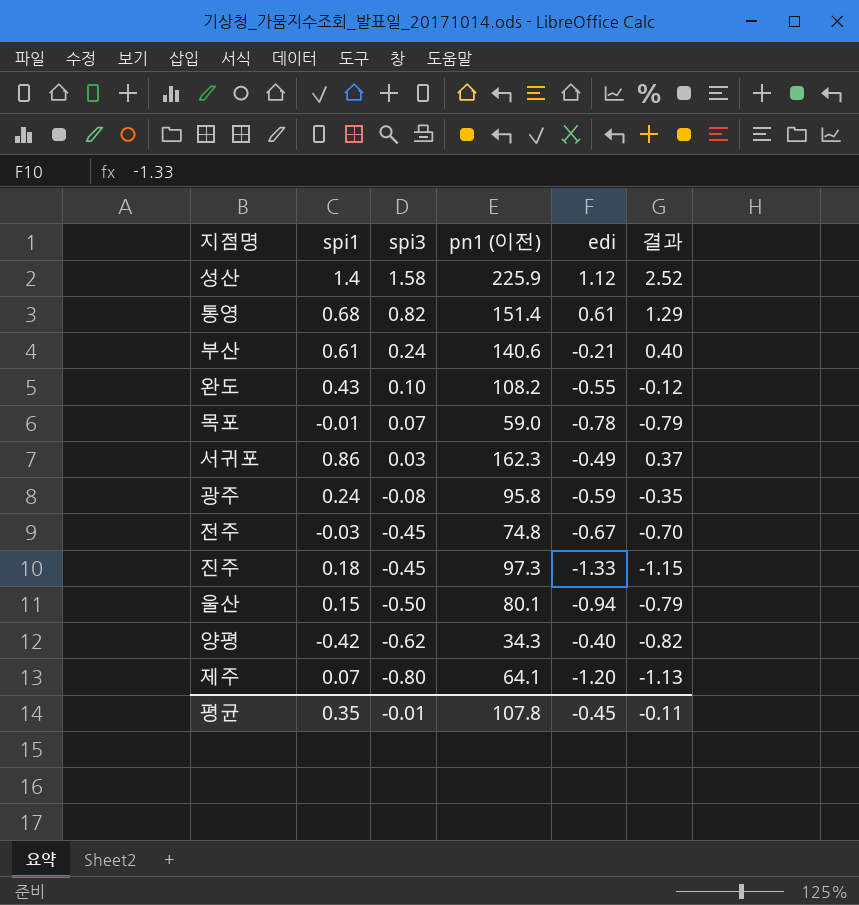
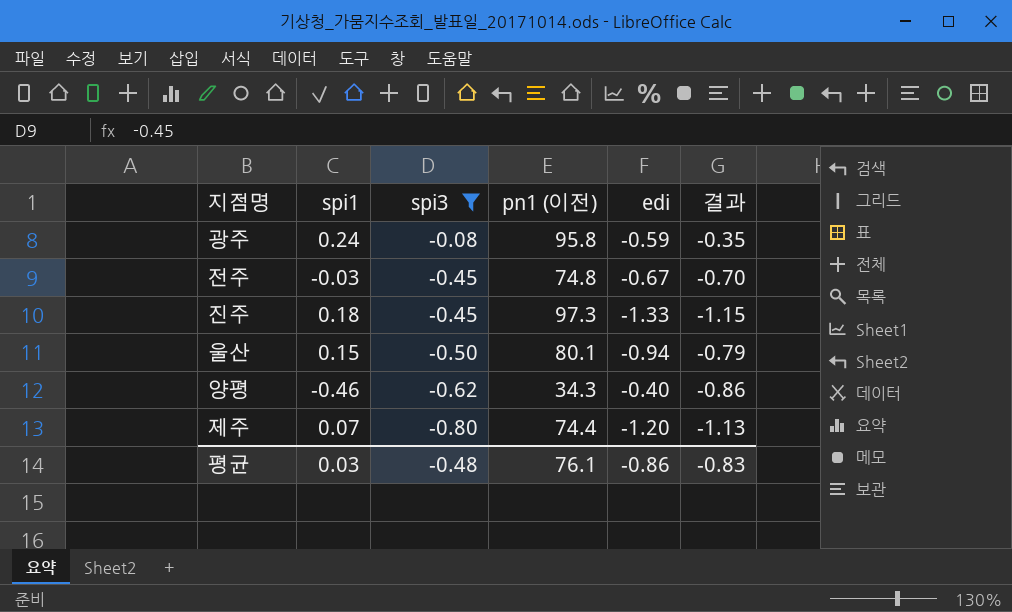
filter: none -> spi3 <= -0.08
양평 | spi1: -0.42 -> -0.46
양평 | 결과: -0.82 -> -0.86
제주 | pn1 (이전): 64.1 -> 74.4
평균 | spi1: 0.35 -> 0.03
평균 | spi3: -0.01 -> -0.48
평균 | pn1 (이전): 107.8 -> 76.1
평균 | edi: -0.45 -> -0.86
평균 | 결과: -0.11 -> -0.83

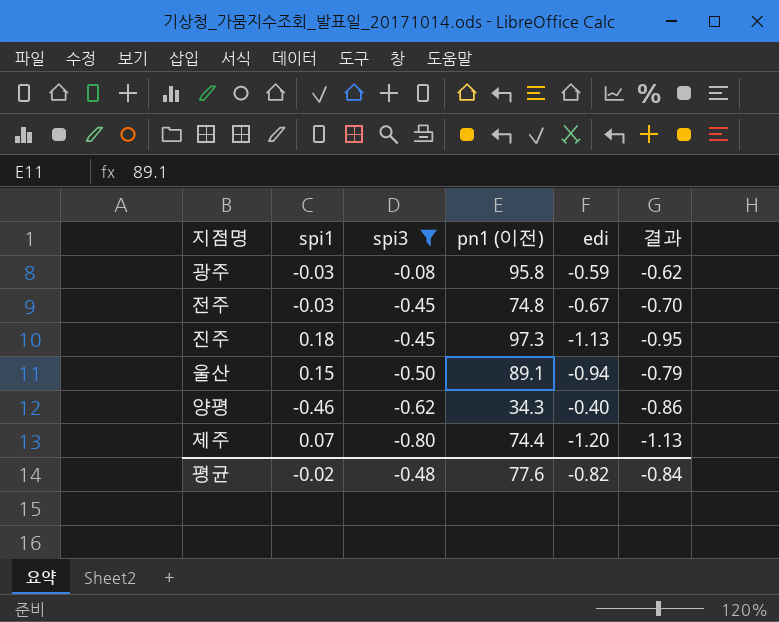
광주 | spi1: 0.24 -> -0.03
광주 | 결과: -0.35 -> -0.62
진주 | edi: -1.33 -> -1.13
진주 | 결과: -1.15 -> -0.95
울산 | pn1 (이전): 80.1 -> 89.1
평균 | spi1: 0.03 -> -0.02
평균 | pn1 (이전): 76.1 -> 77.6
평균 | edi: -0.86 -> -0.82
평균 | 결과: -0.83 -> -0.84

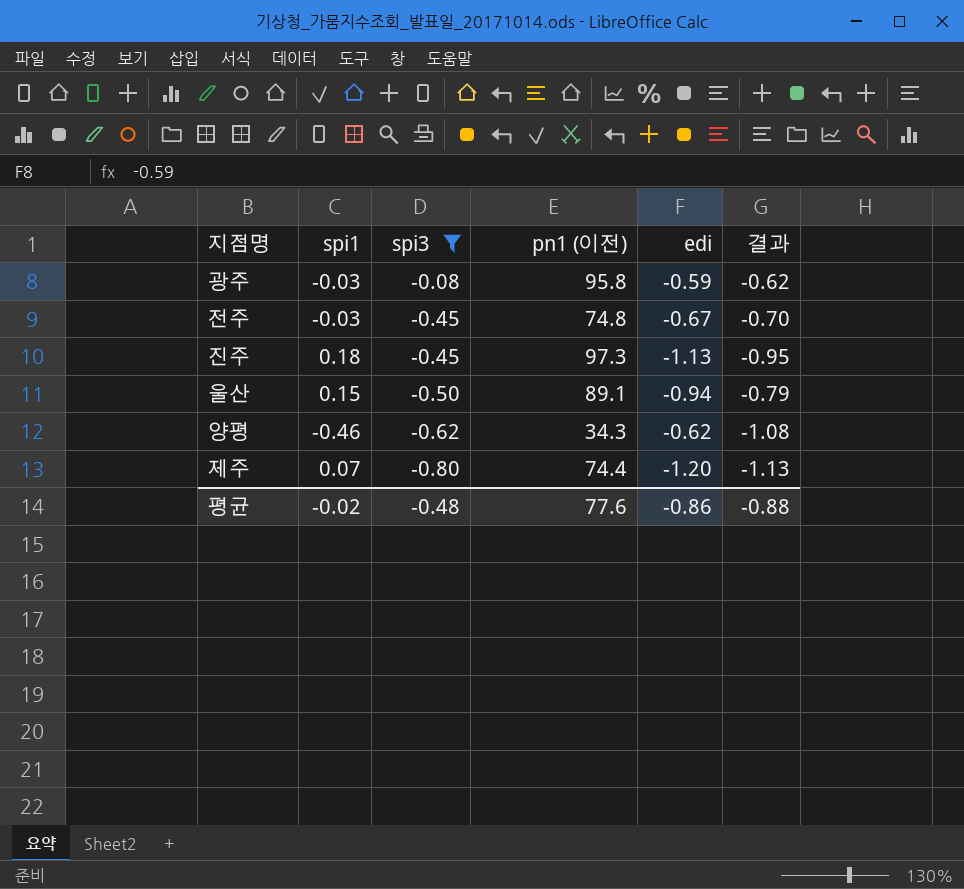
양평 | edi: -0.40 -> -0.62
양평 | 결과: -0.86 -> -1.08
평균 | edi: -0.82 -> -0.86
평균 | 결과: -0.84 -> -0.88

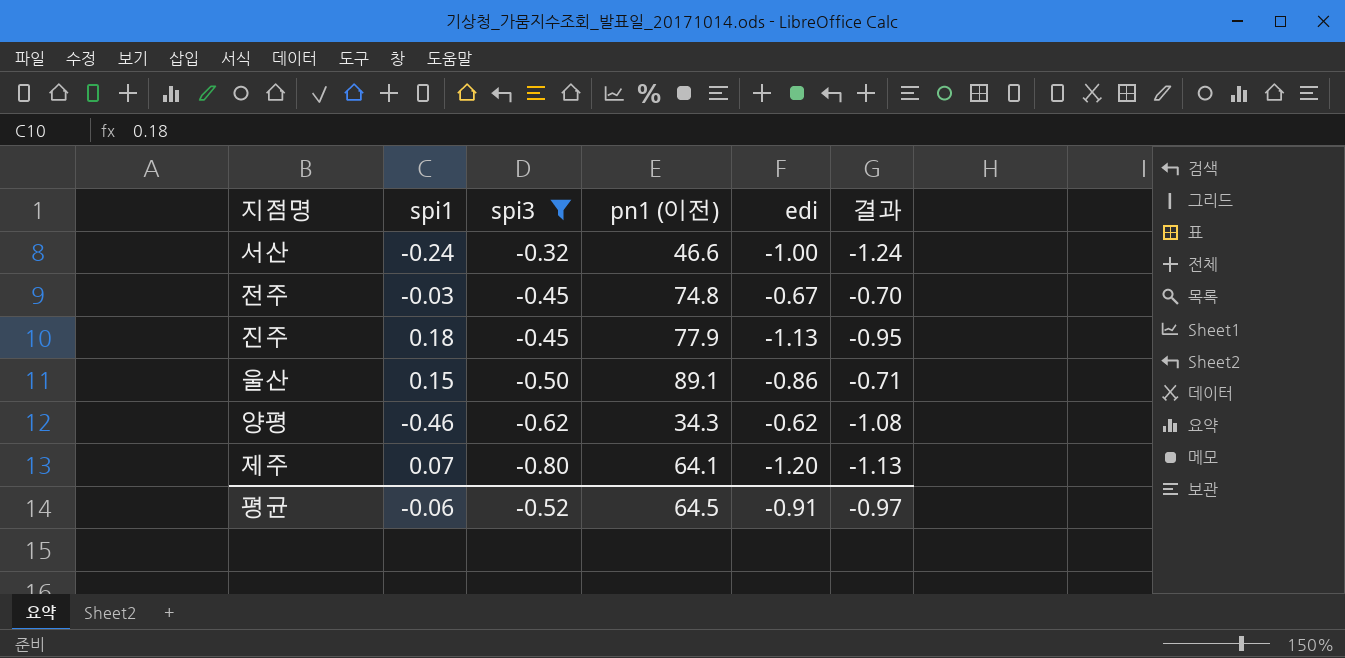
row 광주: -0.03 | -0.08 | 95.8 | -0.59 | -0.62 -> none
row 서산: none -> -0.24 | -0.32 | 46.6 | -1.00 | -1.24
진주 | pn1 (이전): 97.3 -> 77.9
울산 | edi: -0.94 -> -0.86
울산 | 결과: -0.79 -> -0.71
제주 | pn1 (이전): 74.4 -> 64.1
평균 | spi1: -0.02 -> -0.06
평균 | spi3: -0.48 -> -0.52
평균 | pn1 (이전): 77.6 -> 64.5
평균 | edi: -0.86 -> -0.91
평균 | 결과: -0.88 -> -0.97

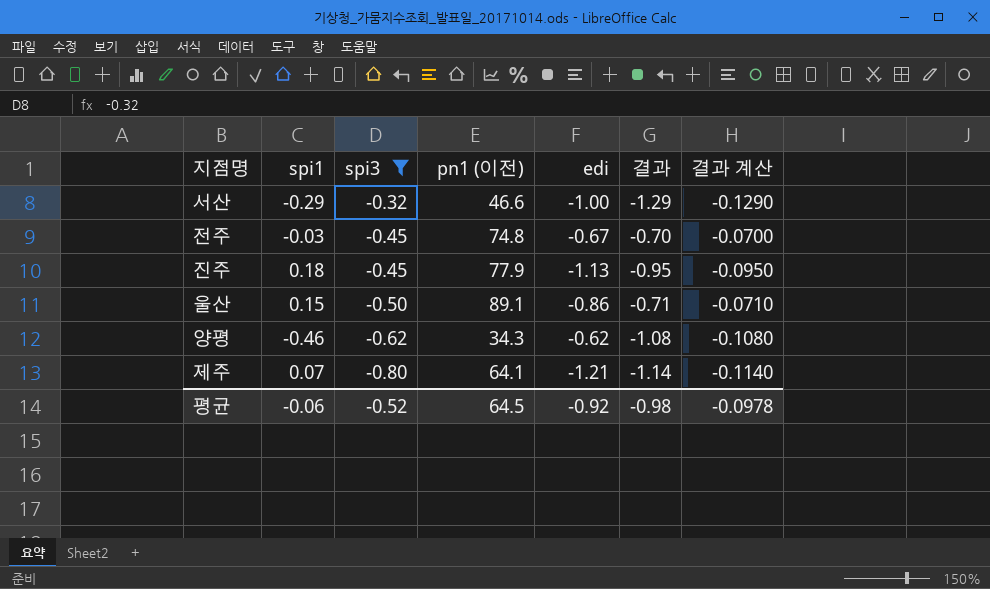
column 결과 계산 | formula: none -> [결과] * 0.1
서산 | spi1: -0.24 -> -0.29
서산 | 결과: -1.24 -> -1.29
제주 | edi: -1.20 -> -1.21
제주 | 결과: -1.13 -> -1.14
평균 | edi: -0.91 -> -0.92
평균 | 결과: -0.97 -> -0.98

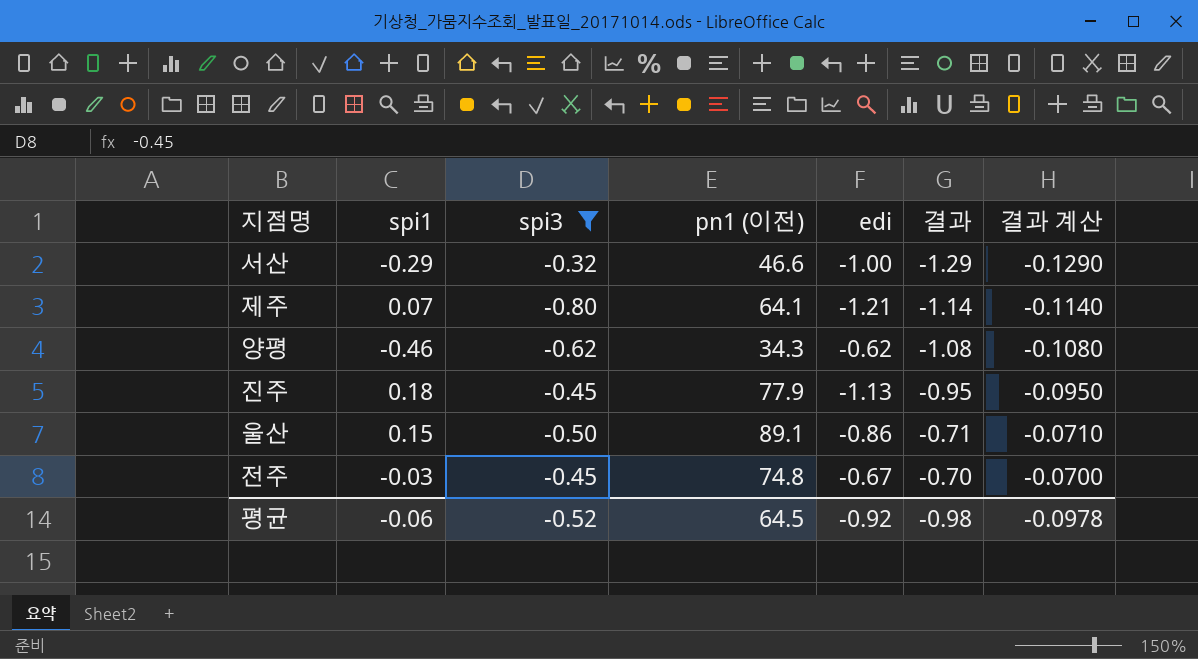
row order: spi3 descending -> 결과 ascending

